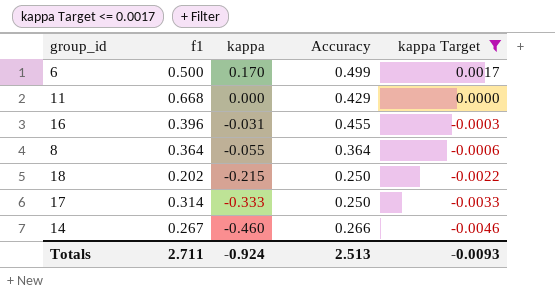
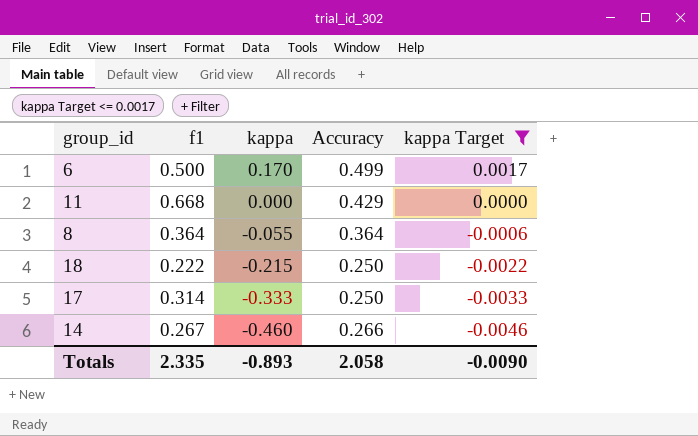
row 16: 0.396 | -0.031 | 0.455 | -0.0003 -> none
18 | f1: 0.202 -> 0.222
Totals | f1: 2.711 -> 2.335
Totals | kappa: -0.924 -> -0.893
Totals | Accuracy: 2.513 -> 2.058
Totals | kappa Target: -0.0093 -> -0.0090

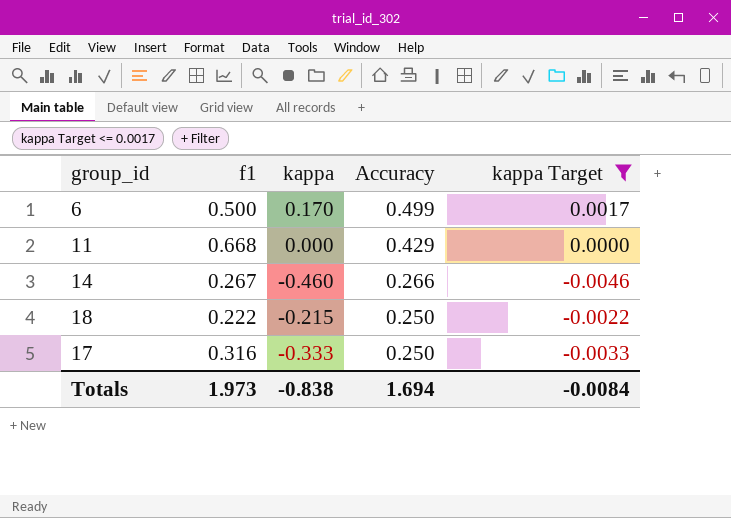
row order: kappa descending -> Accuracy descending
row 8: 0.364 | -0.055 | 0.364 | -0.0006 -> none
17 | f1: 0.314 -> 0.316
Totals | f1: 2.335 -> 1.973
Totals | kappa: -0.893 -> -0.838
Totals | Accuracy: 2.058 -> 1.694
Totals | kappa Target: -0.0090 -> -0.0084

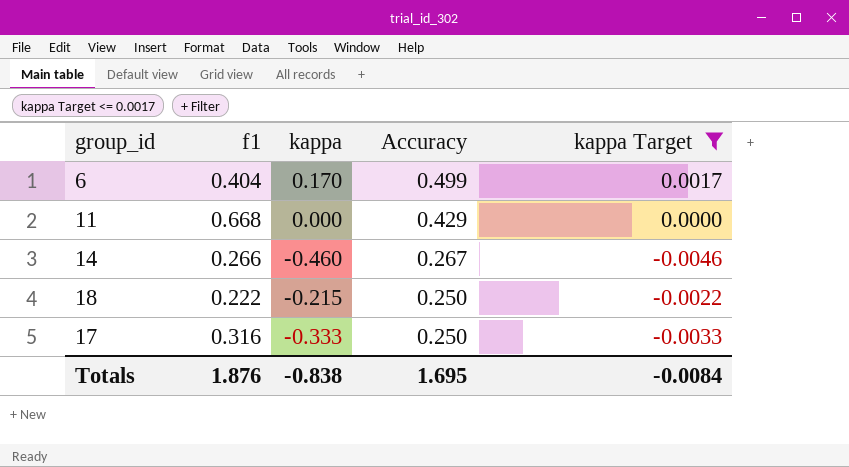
6 | f1: 0.500 -> 0.404
14 | f1: 0.267 -> 0.266
14 | Accuracy: 0.266 -> 0.267
Totals | f1: 1.973 -> 1.876
Totals | Accuracy: 1.694 -> 1.695

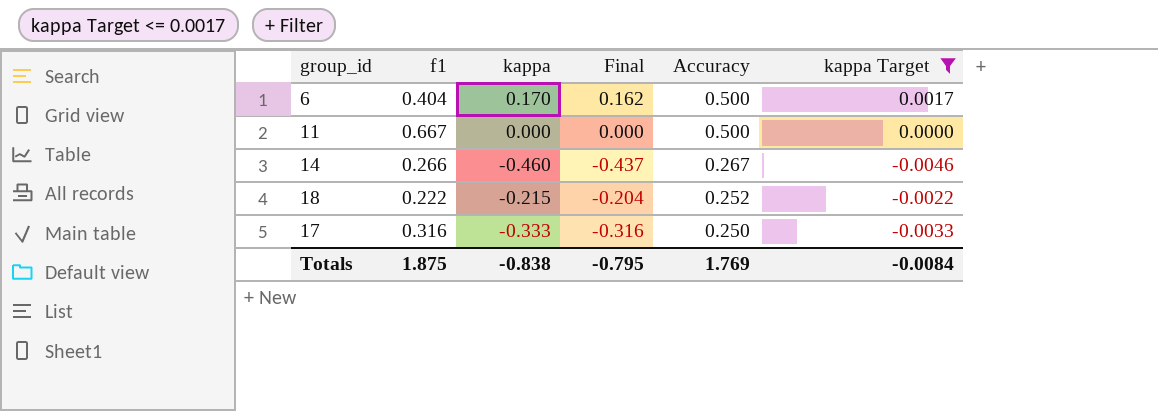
column Final | formula: none -> [kappa] * 0.95
6 | Accuracy: 0.499 -> 0.500
11 | f1: 0.668 -> 0.667
11 | Accuracy: 0.429 -> 0.500
18 | Accuracy: 0.250 -> 0.252
Totals | f1: 1.876 -> 1.875
Totals | Accuracy: 1.695 -> 1.769

